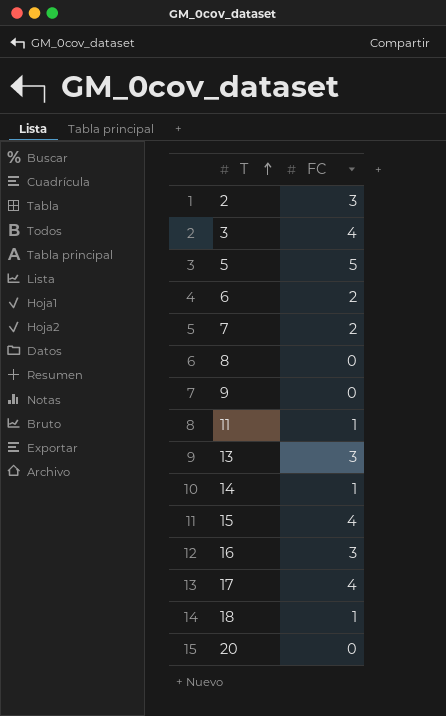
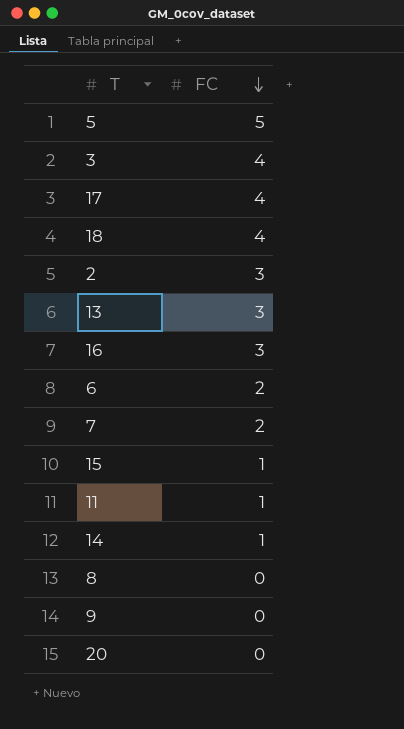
row order: T ascending -> FC descending
18 | FC: 1 -> 4
15 | FC: 4 -> 1

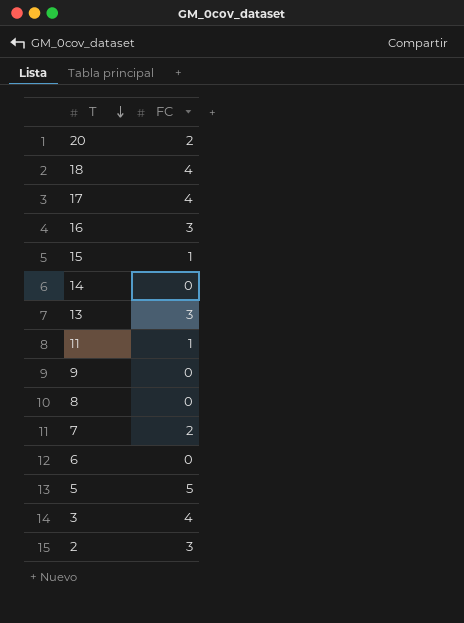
row order: FC descending -> T descending
20 | FC: 0 -> 2
14 | FC: 1 -> 0
6 | FC: 2 -> 0

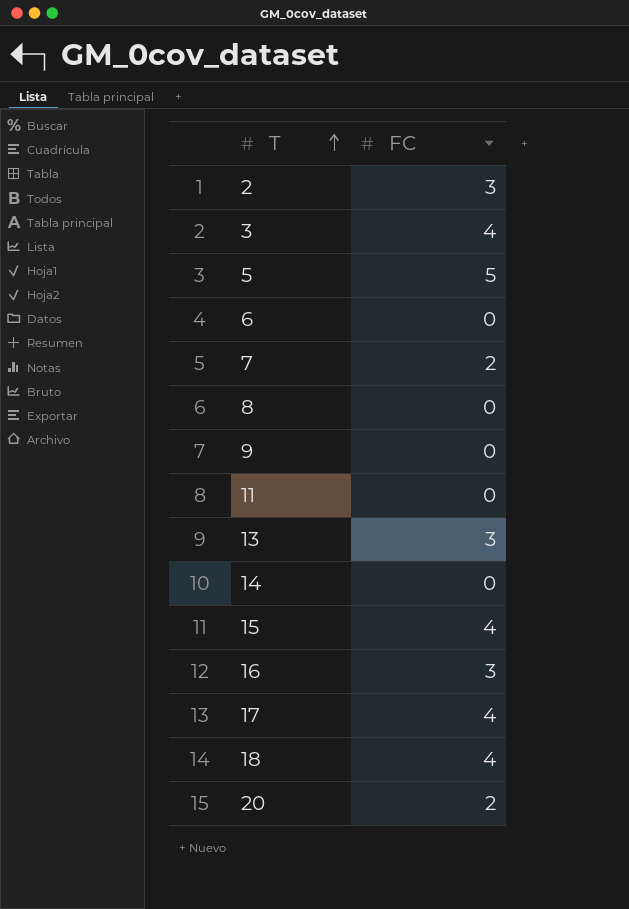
row order: T descending -> T ascending
11 | FC: 1 -> 0
15 | FC: 1 -> 4

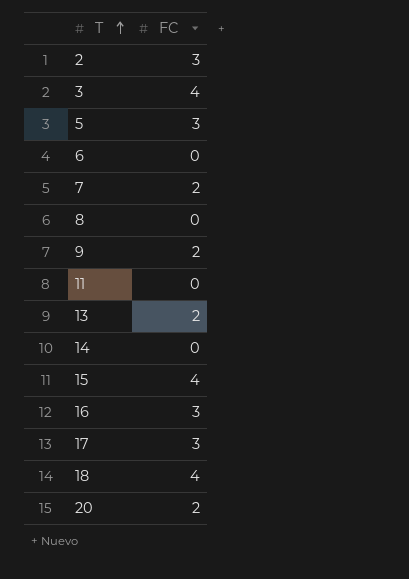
5 | FC: 5 -> 3
9 | FC: 0 -> 2
13 | FC: 3 -> 2
17 | FC: 4 -> 3

